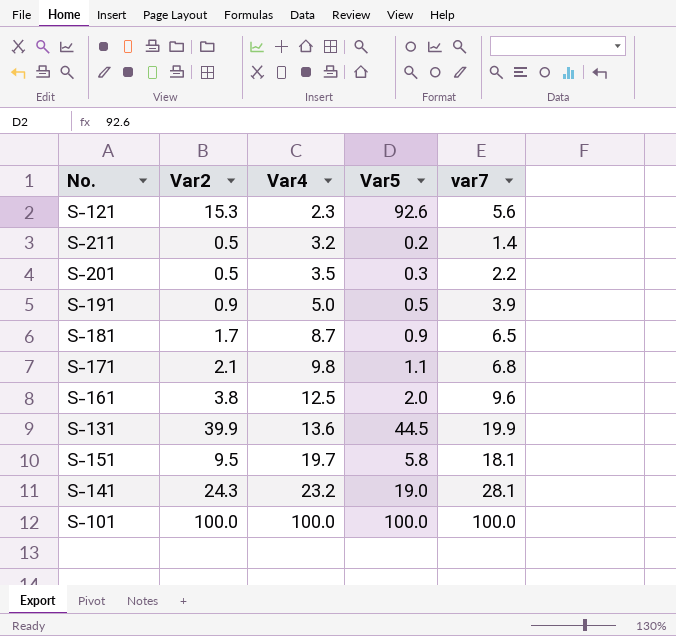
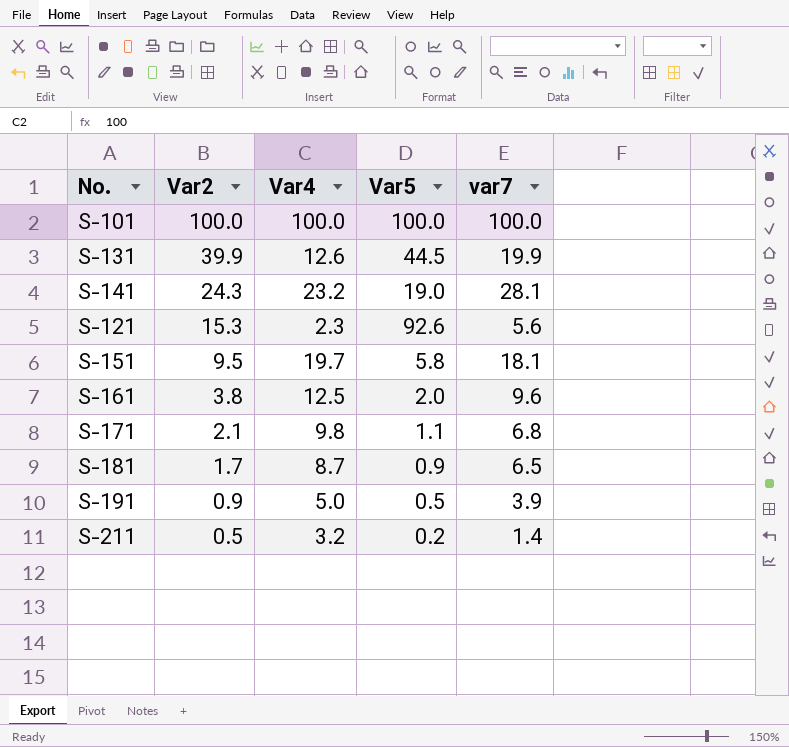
row order: Var4 ascending -> Var2 descending
row S-201: 0.5 | 3.5 | 0.3 | 2.2 -> none
S-131 | Var4: 13.6 -> 12.6

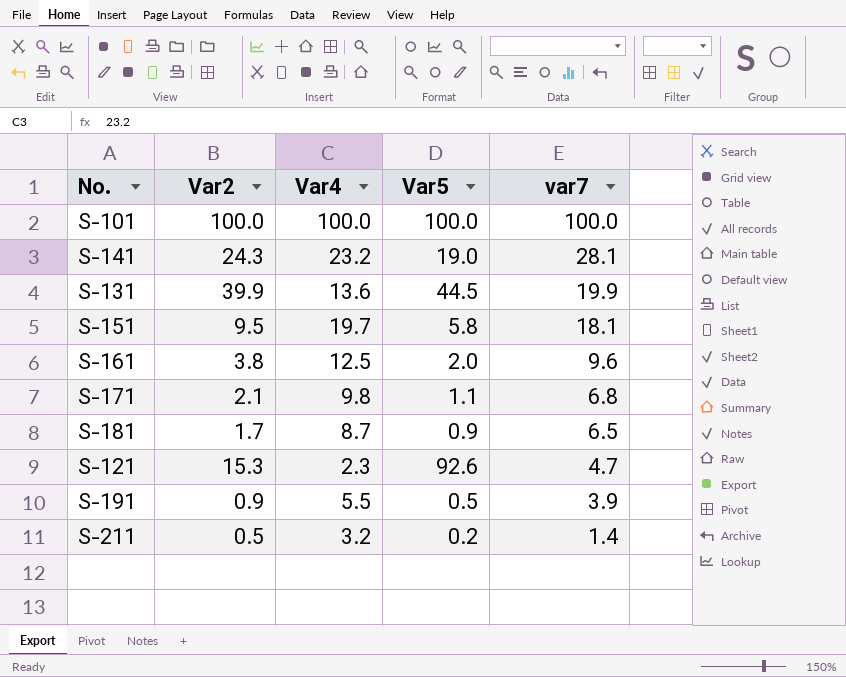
row order: Var2 descending -> var7 descending
S-131 | Var4: 12.6 -> 13.6
S-121 | var7: 5.6 -> 4.7
S-191 | Var4: 5.0 -> 5.5

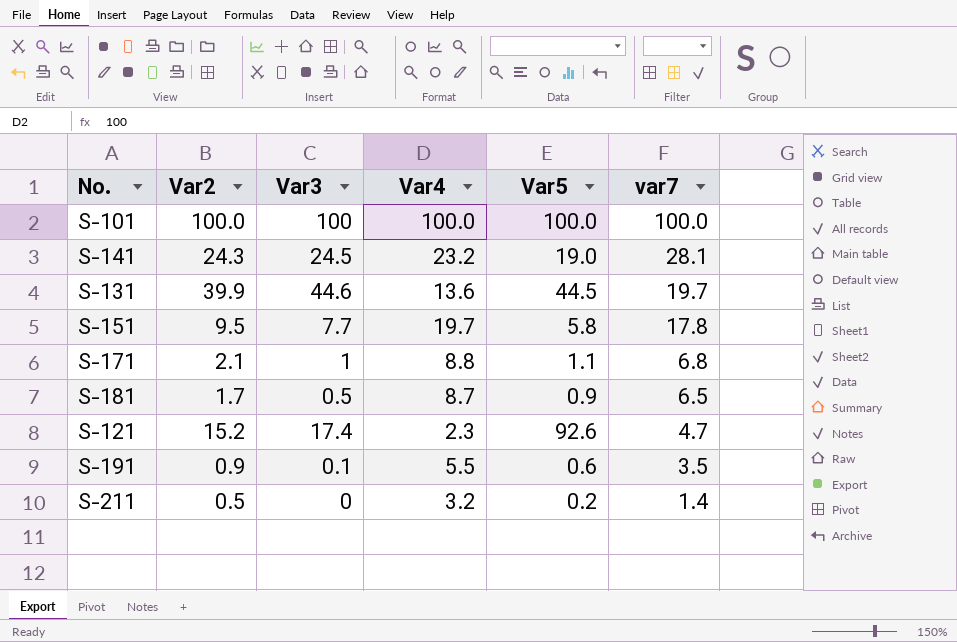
column Var3 | position: none -> 3
row S-161: 3.8 | 12.5 | 2.0 | 9.6 -> none
S-131 | var7: 19.9 -> 19.7
S-151 | var7: 18.1 -> 17.8
S-171 | Var4: 9.8 -> 8.8
S-121 | Var2: 15.3 -> 15.2
S-191 | Var5: 0.5 -> 0.6
S-191 | var7: 3.9 -> 3.5

